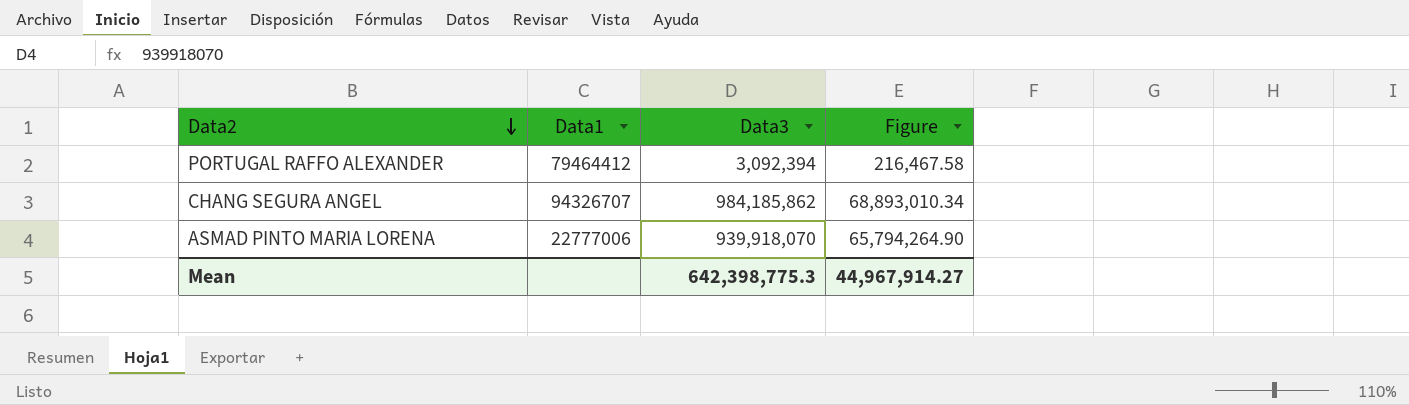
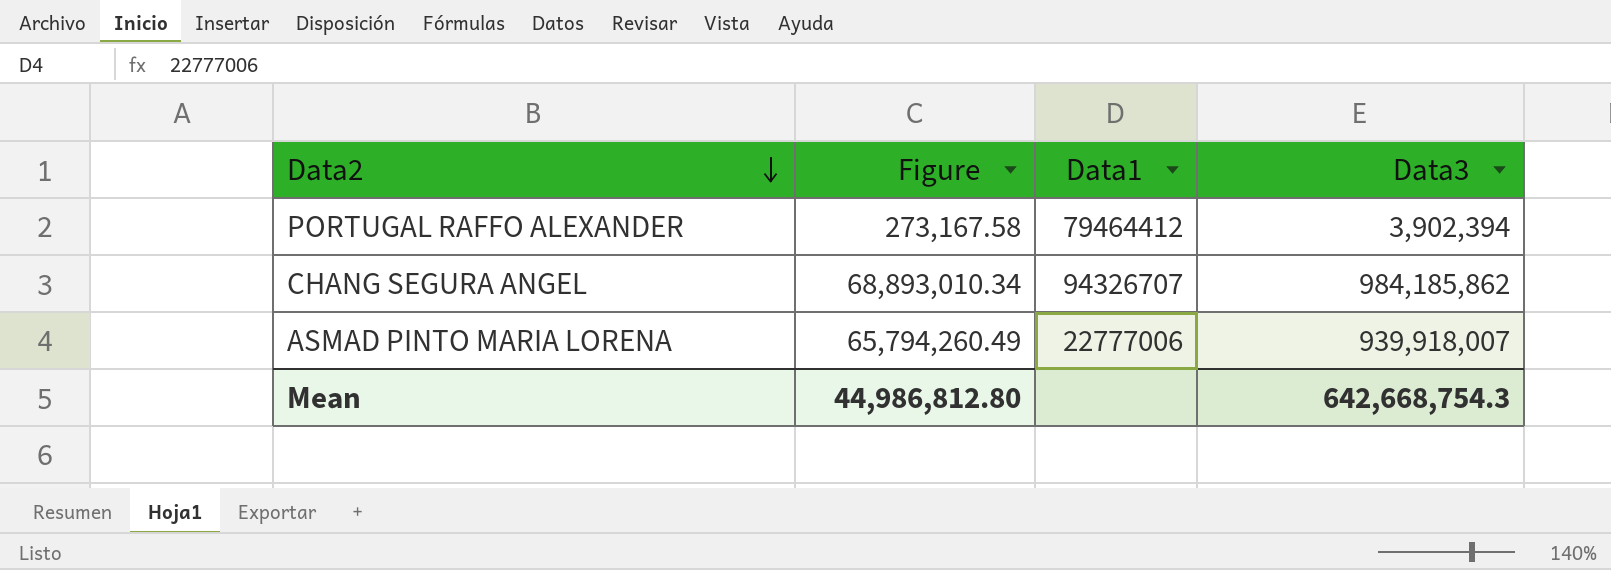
column Figure | position: 4 -> 2
PORTUGAL RAFFO ALEXANDER | Figure: 216,467.58 -> 273,167.58
PORTUGAL RAFFO ALEXANDER | Data3: 3,092,394 -> 3,902,394
ASMAD PINTO MARIA LORENA | Figure: 65,794,264.90 -> 65,794,260.49
ASMAD PINTO MARIA LORENA | Data3: 939,918,070 -> 939,918,007
Mean | Figure: 44,967,914.27 -> 44,986,812.80
Mean | Data3: 642,398,775.3 -> 642,668,754.3

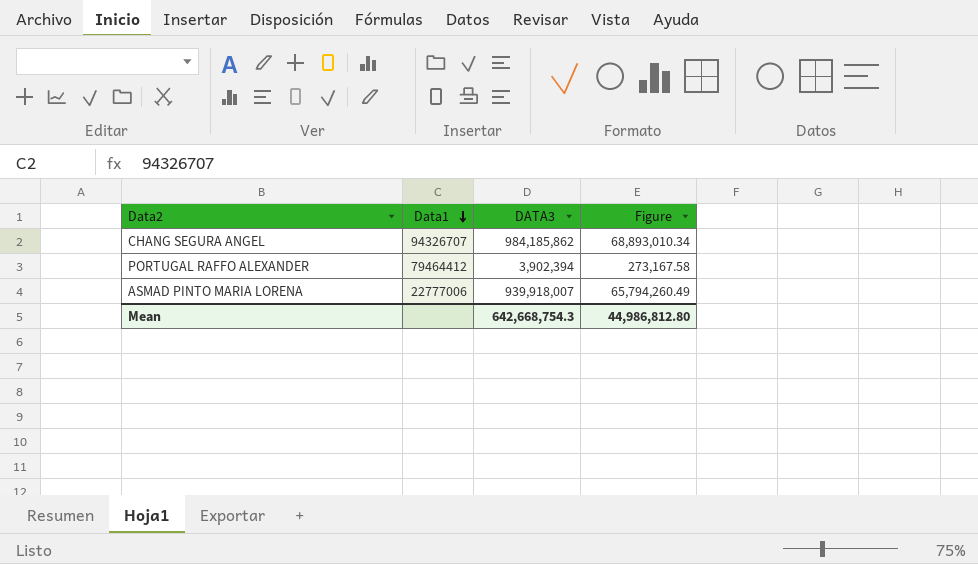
row order: Data2 descending -> Data1 descending
column name: Data3 -> DATA3
column Figure | position: 2 -> 4

